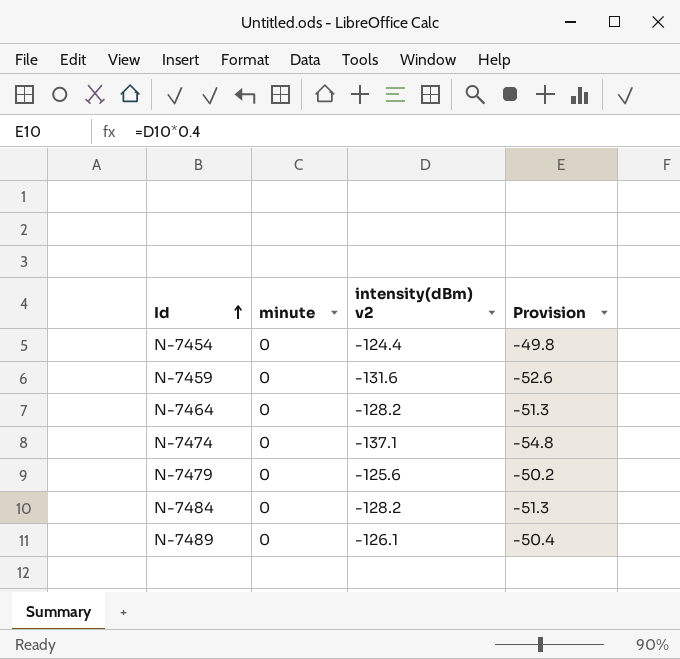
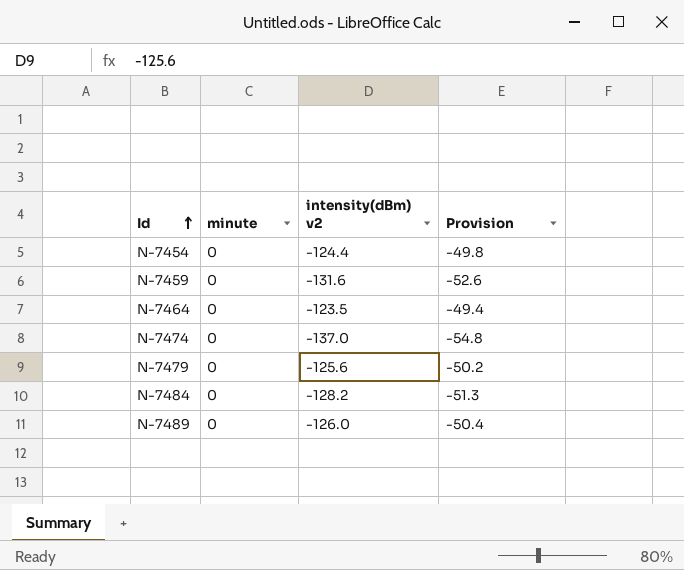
N-7464 | intensity(dBm) v2: -128.2 -> -123.5
N-7464 | Provision: -51.3 -> -49.4
N-7474 | intensity(dBm) v2: -137.1 -> -137.0
N-7489 | intensity(dBm) v2: -126.1 -> -126.0

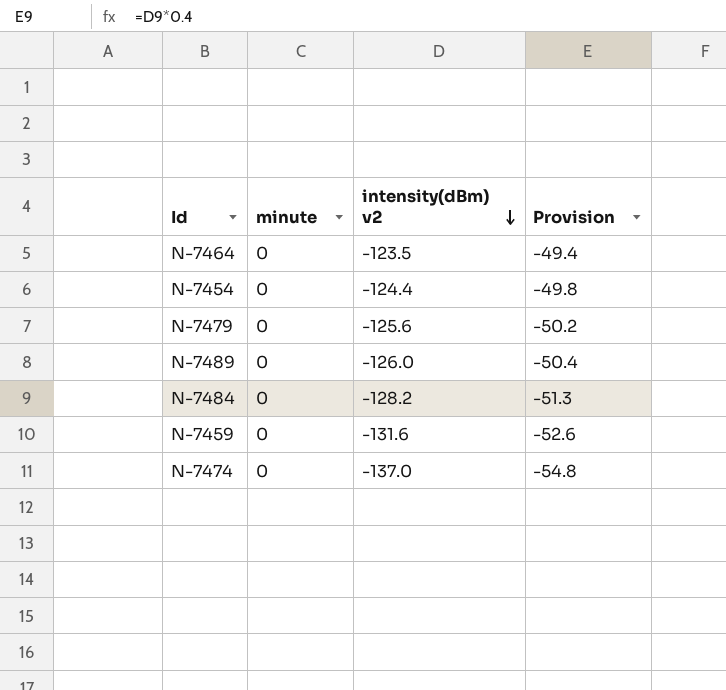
row order: Id ascending -> intensity(dBm) v2 descending

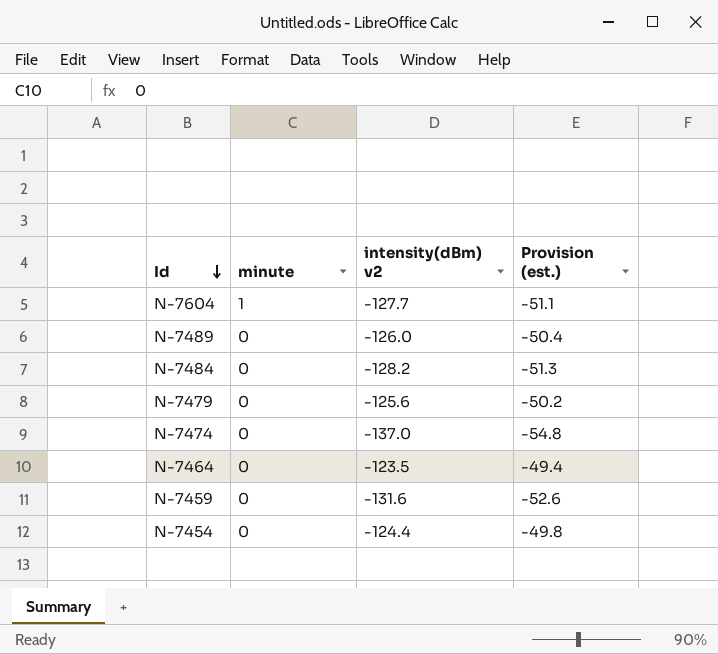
row order: intensity(dBm) v2 descending -> Id descending
column name: Provision -> Provision (est.)
row N-7604: none -> 1 | -127.7 | -51.1

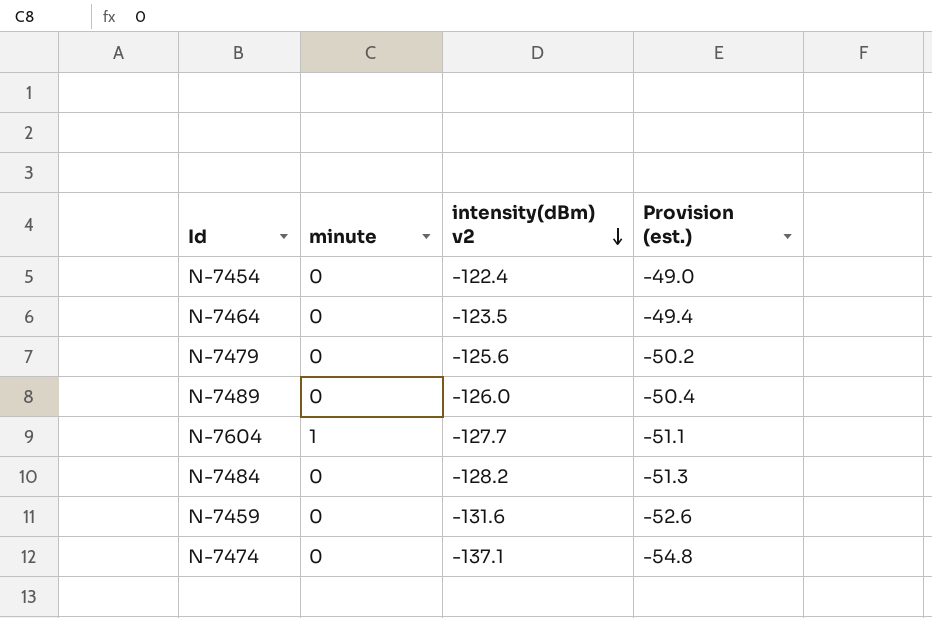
row order: Id descending -> intensity(dBm) v2 descending
N-7454 | intensity(dBm) v2: -124.4 -> -122.4
N-7454 | Provision (est.): -49.8 -> -49.0
N-7474 | intensity(dBm) v2: -137.0 -> -137.1

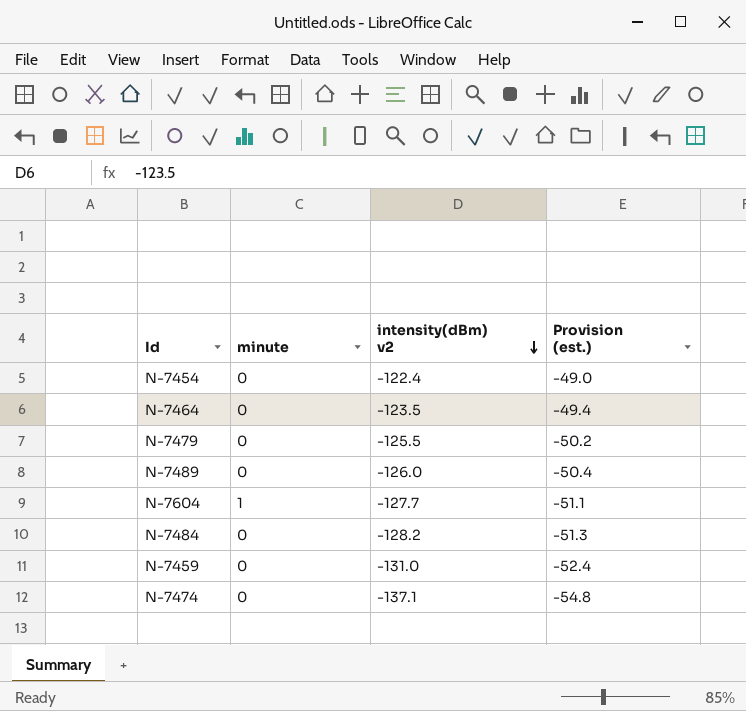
N-7479 | intensity(dBm) v2: -125.6 -> -125.5
N-7459 | intensity(dBm) v2: -131.6 -> -131.0
N-7459 | Provision (est.): -52.6 -> -52.4

